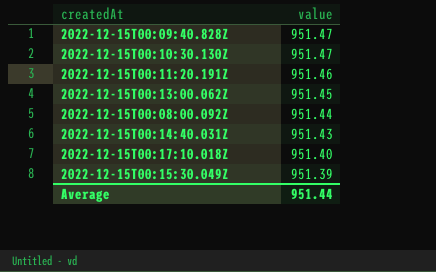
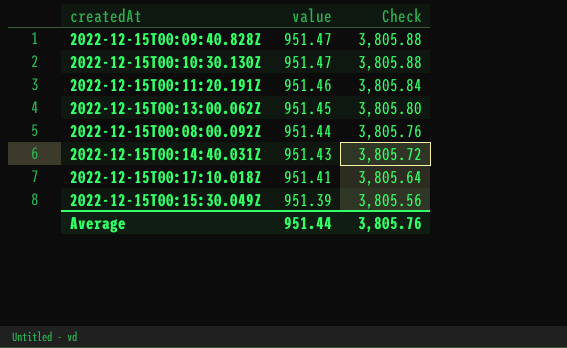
column Check | formula: none -> [value] * 4
2022-12-15T00:17:10.018Z | value: 951.40 -> 951.41

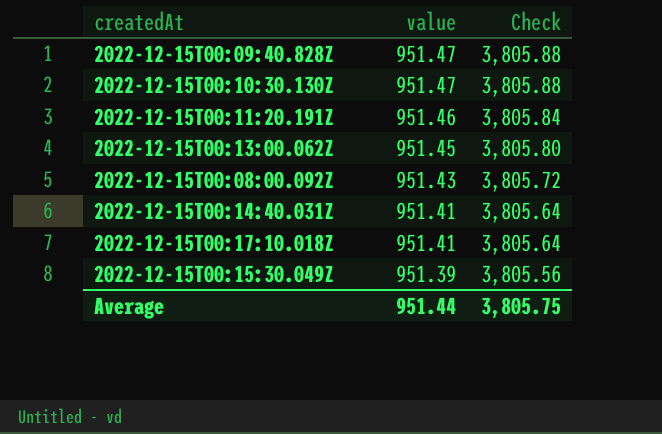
2022-12-15T00:08:00.092Z | value: 951.44 -> 951.43
2022-12-15T00:08:00.092Z | Check: 3,805.76 -> 3,805.72
2022-12-15T00:14:40.031Z | value: 951.43 -> 951.41
2022-12-15T00:14:40.031Z | Check: 3,805.72 -> 3,805.64
Average | Check: 3,805.76 -> 3,805.75

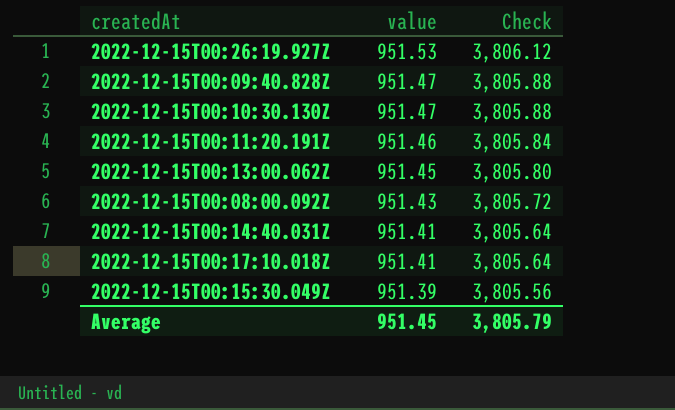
row 2022-12-15T00:26:19.927Z: none -> 951.53 | 3,806.12
Average | value: 951.44 -> 951.45
Average | Check: 3,805.75 -> 3,805.79

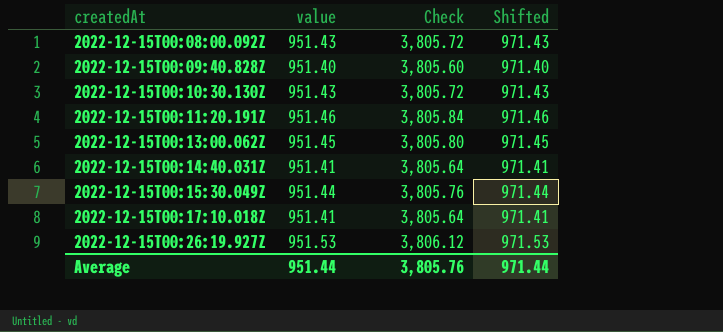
row order: value descending -> createdAt ascending
column Shifted | formula: none -> [value] + 20
2022-12-15T00:09:40.828Z | value: 951.47 -> 951.40
2022-12-15T00:09:40.828Z | Check: 3,805.88 -> 3,805.60
2022-12-15T00:10:30.130Z | value: 951.47 -> 951.43
2022-12-15T00:10:30.130Z | Check: 3,805.88 -> 3,805.72
2022-12-15T00:15:30.049Z | value: 951.39 -> 951.44
2022-12-15T00:15:30.049Z | Check: 3,805.56 -> 3,805.76
Average | value: 951.45 -> 951.44
Average | Check: 3,805.79 -> 3,805.76

